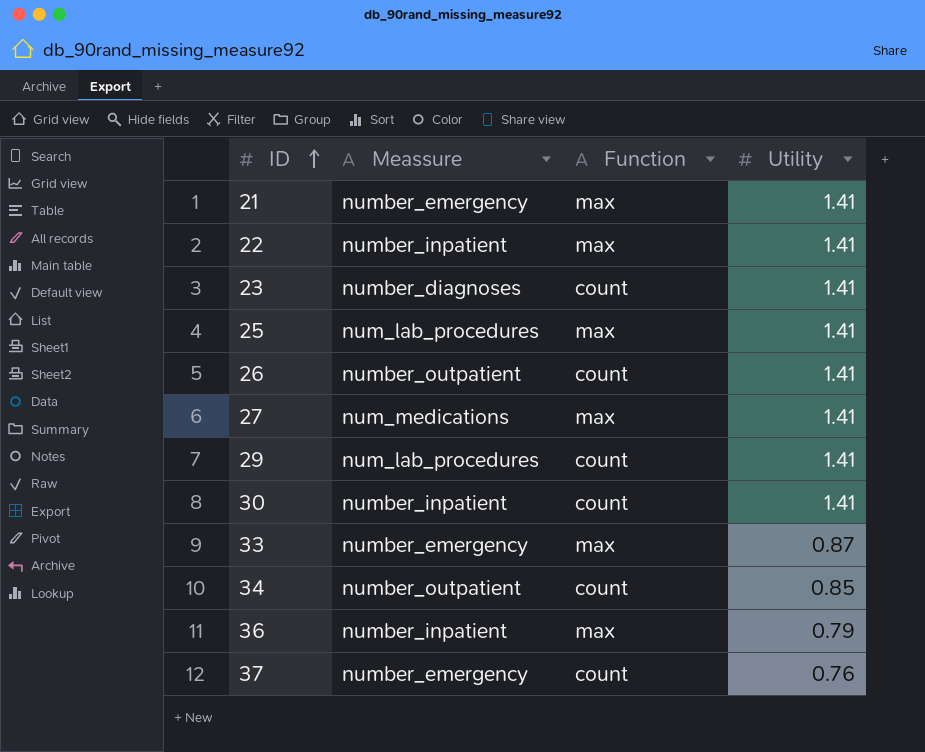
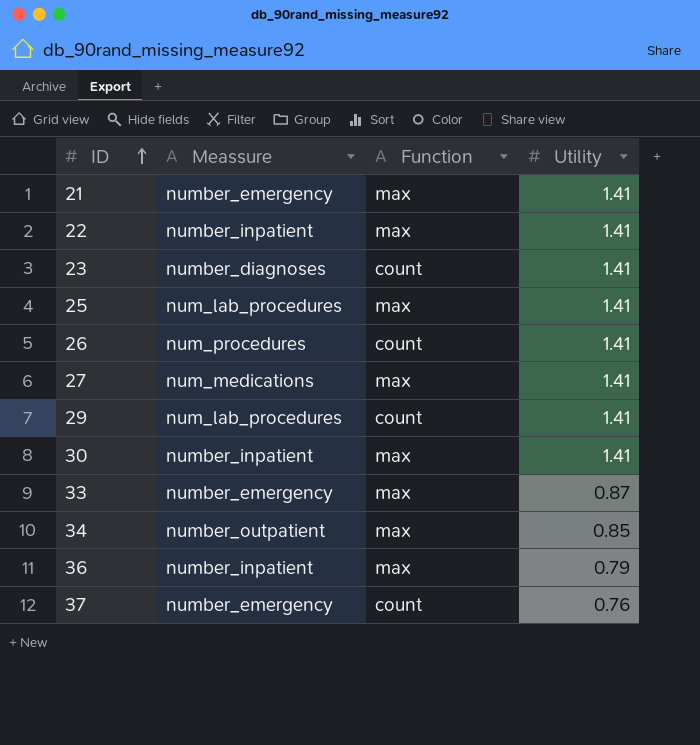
26 | Meassure: number_outpatient -> num_procedures
30 | Function: count -> max
34 | Function: count -> max

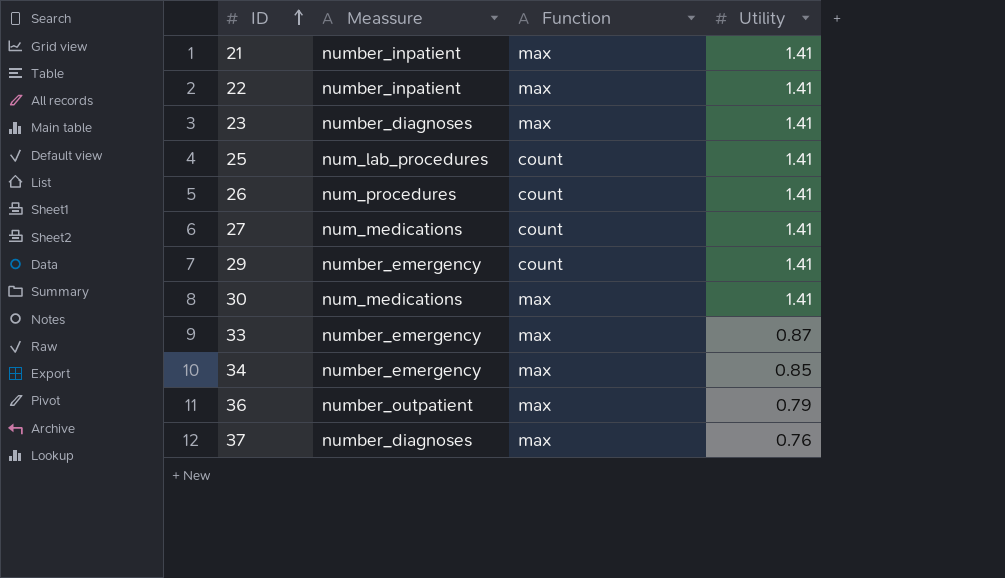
21 | Meassure: number_emergency -> number_inpatient
23 | Function: count -> max
25 | Function: max -> count
27 | Function: max -> count
29 | Meassure: num_lab_procedures -> number_emergency
30 | Meassure: number_inpatient -> num_medications
34 | Meassure: number_outpatient -> number_emergency
36 | Meassure: number_inpatient -> number_outpatient
37 | Meassure: number_emergency -> number_diagnoses
37 | Function: count -> max

